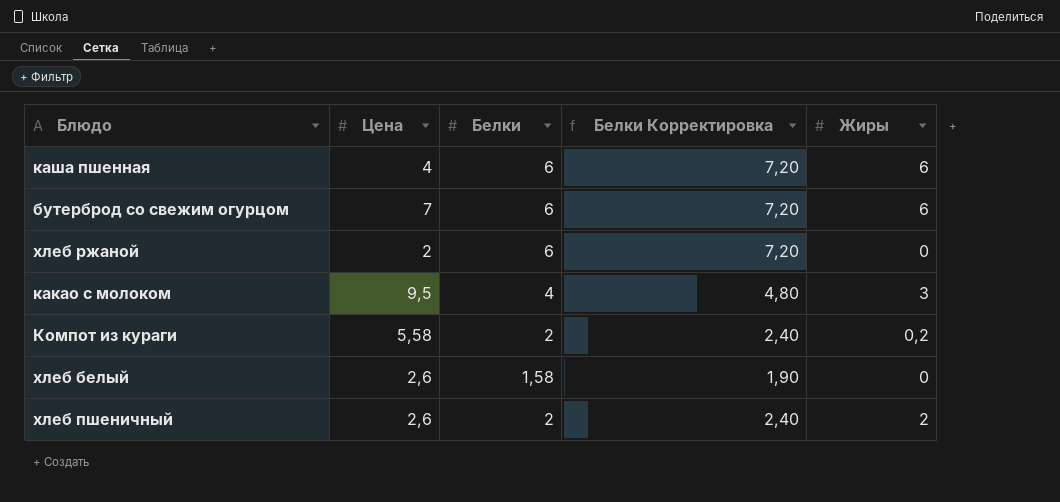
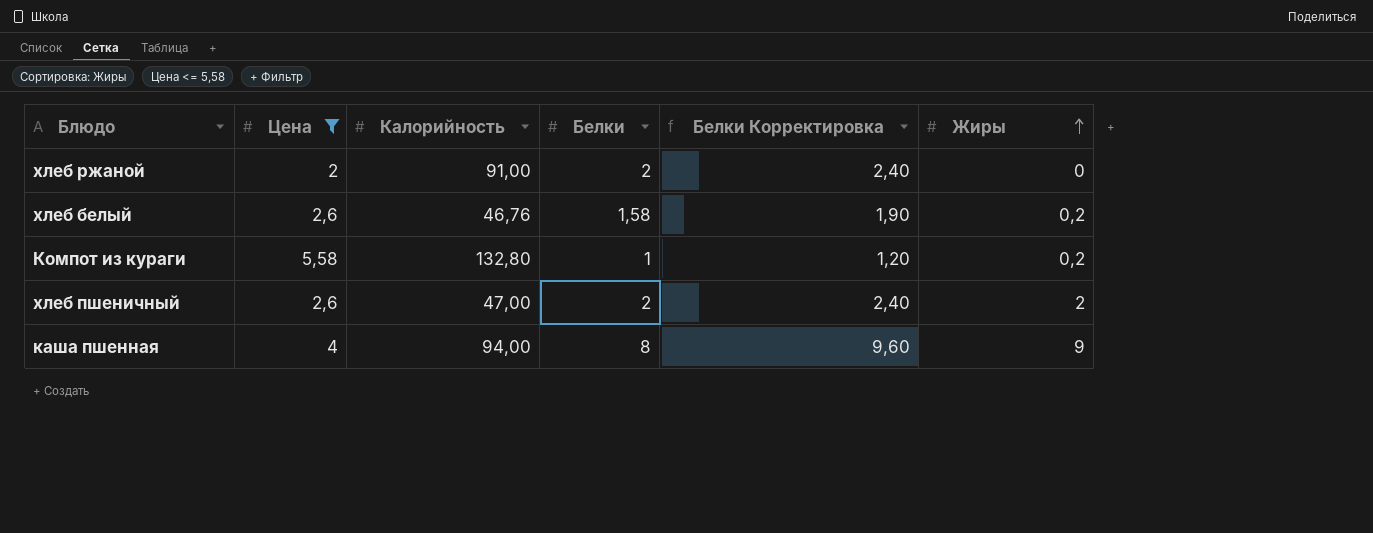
filter: none -> Цена <= 5,58
row order: none -> Жиры ascending
column Калорийность | position: none -> 3
хлеб ржаной | Белки: 6 -> 2
хлеб ржаной | Белки Корректировка: 7,20 -> 2,40
хлеб белый | Жиры: 0 -> 0,2
Компот из кураги | Белки: 2 -> 1
Компот из кураги | Белки Корректировка: 2,40 -> 1,20
каша пшенная | Белки: 6 -> 8
каша пшенная | Белки Корректировка: 7,20 -> 9,60
каша пшенная | Жиры: 6 -> 9

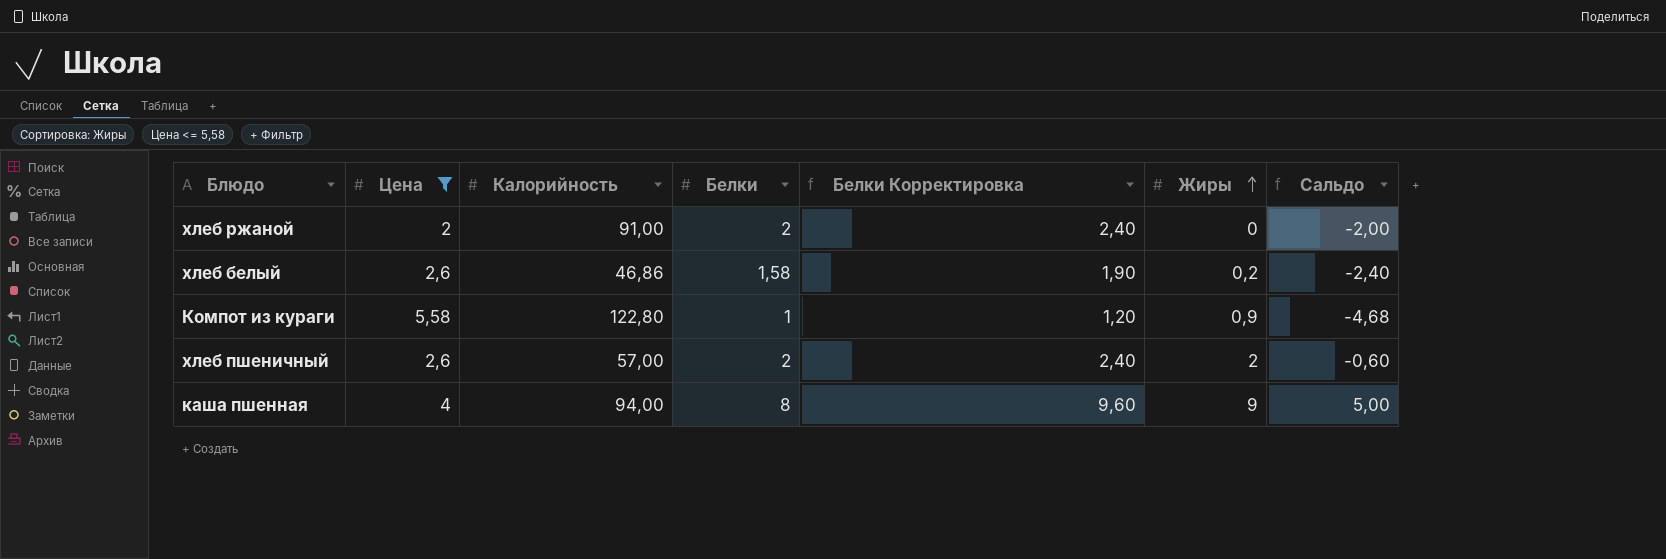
column Сальдо | formula: none -> [Жиры] - [Цена]
хлеб белый | Калорийность: 46,76 -> 46,86
Компот из кураги | Калорийность: 132,80 -> 122,80
Компот из кураги | Жиры: 0,2 -> 0,9
хлеб пшеничный | Калорийность: 47,00 -> 57,00

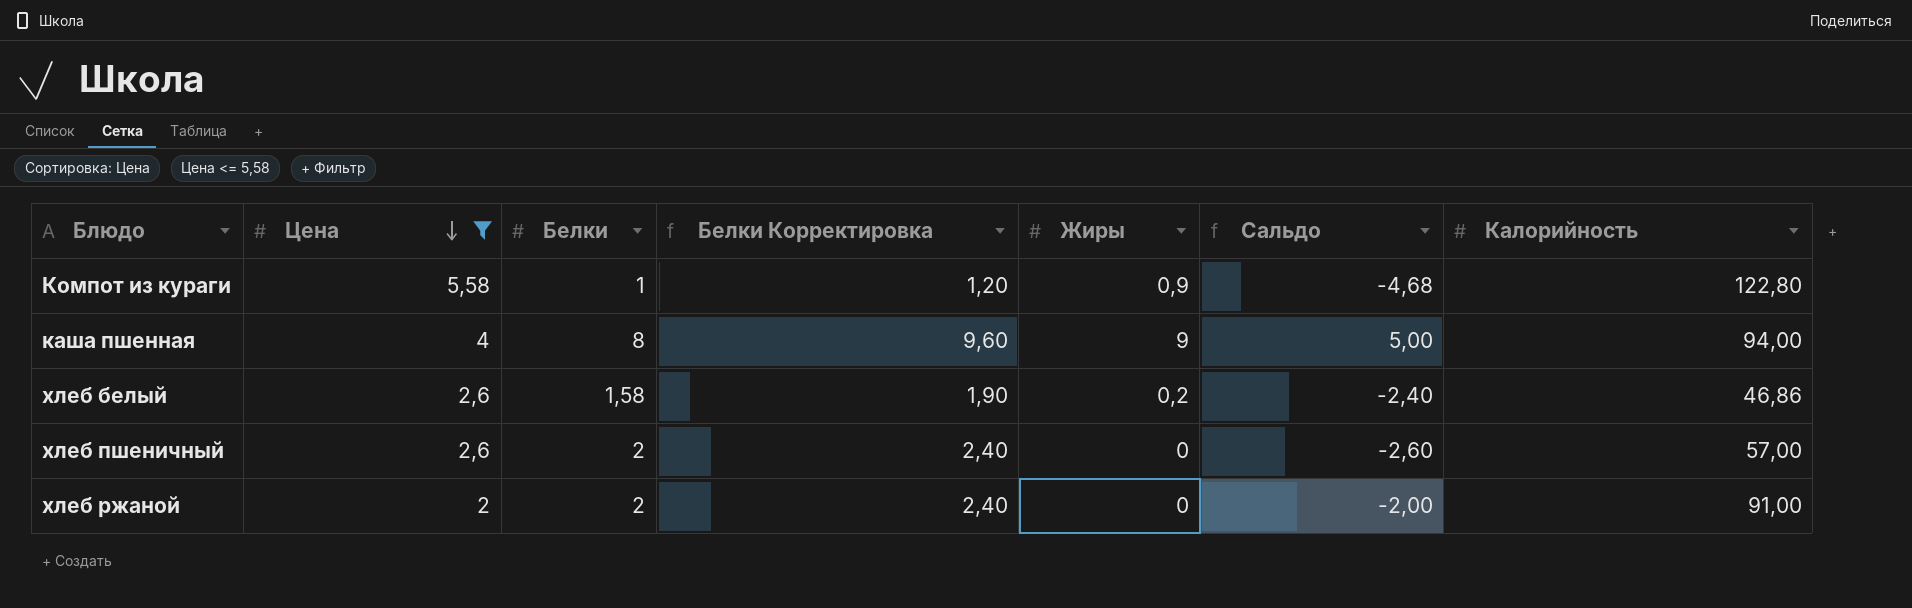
row order: Жиры ascending -> Цена descending
column Калорийность | position: 3 -> 7
хлеб пшеничный | Жиры: 2 -> 0
хлеб пшеничный | Сальдо: -0,60 -> -2,60

